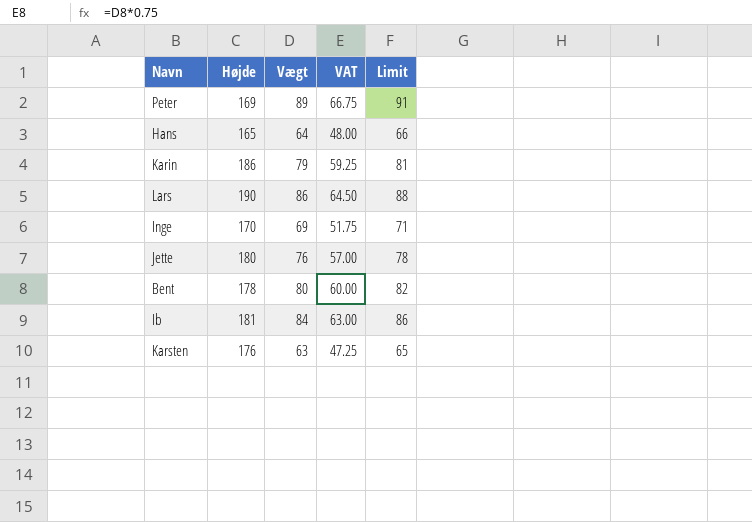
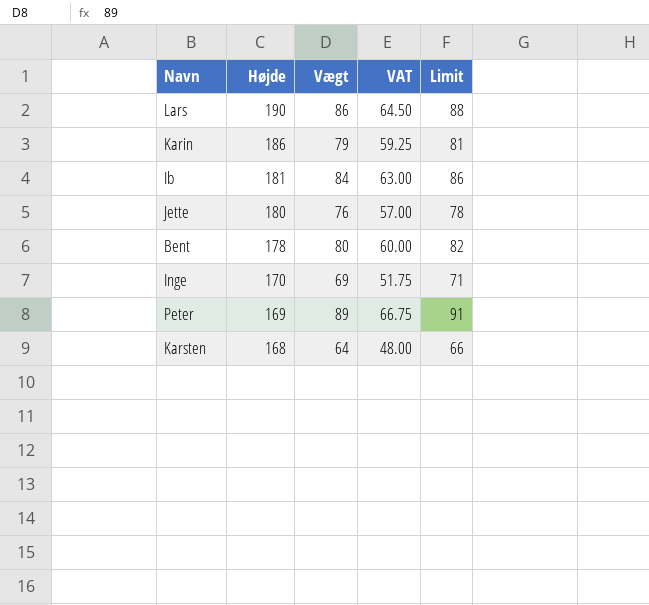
row order: none -> Højde descending
row Hans: 165 | 64 | 48.00 | 66 -> none
Karsten | Højde: 176 -> 168
Karsten | Vægt: 63 -> 64
Karsten | VAT: 47.25 -> 48.00
Karsten | Limit: 65 -> 66

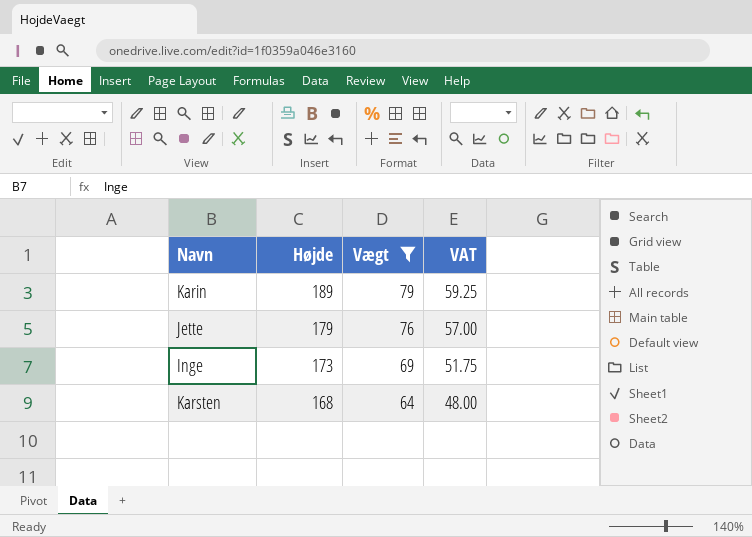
filter: none -> Vægt <= 79
column Limit | formula: [Vægt] + 2 -> none
Karin | Højde: 186 -> 189
Jette | Højde: 180 -> 179
Inge | Højde: 170 -> 173

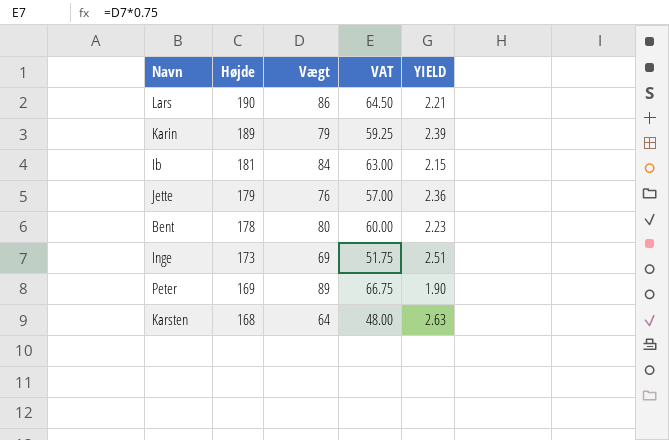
filter: Vægt <= 79 -> none
column YIELD | formula: none -> [Højde] / [Vægt]

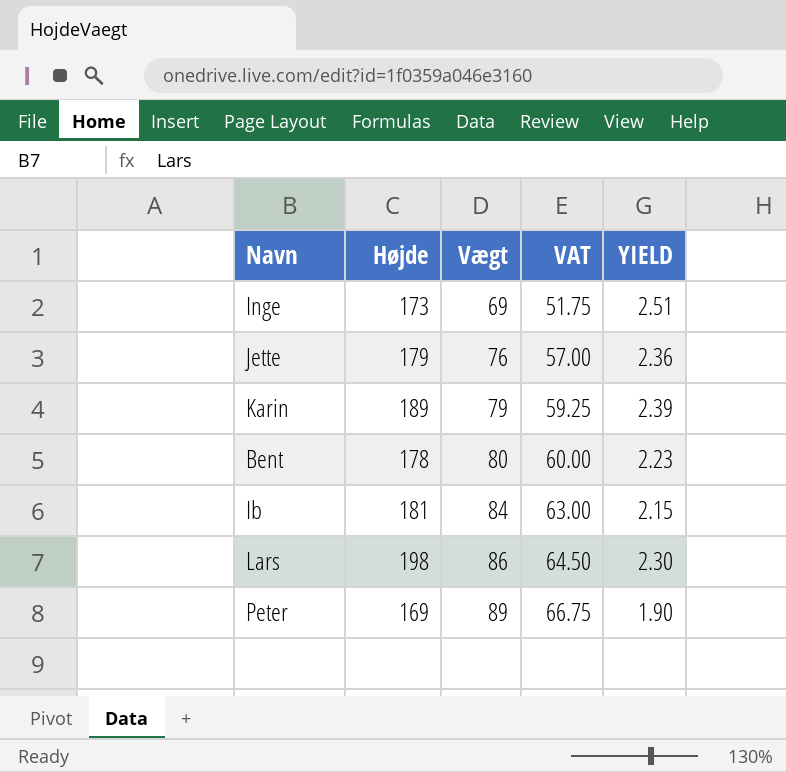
row order: Højde descending -> Vægt ascending
row Karsten: 168 | 64 | 48.00 | 2.63 -> none
Lars | Højde: 190 -> 198
Lars | YIELD: 2.21 -> 2.30

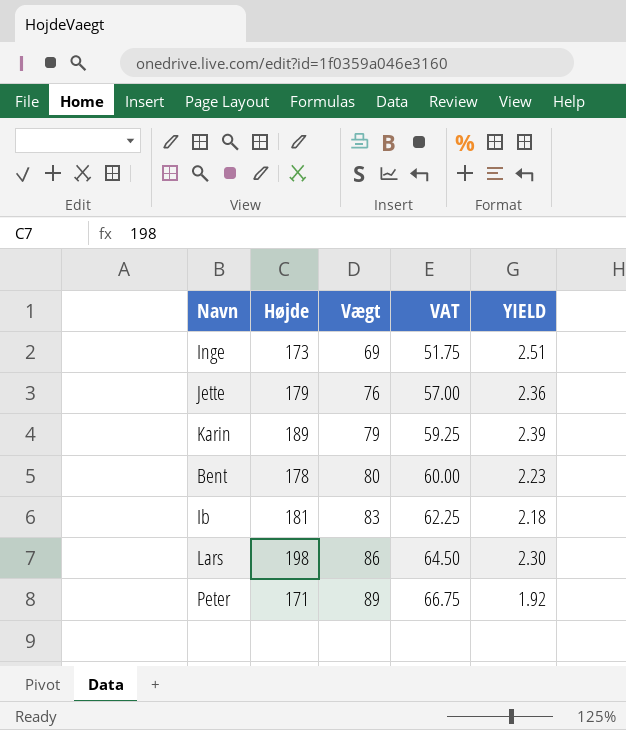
Ib | Vægt: 84 -> 83
Ib | VAT: 63.00 -> 62.25
Ib | YIELD: 2.15 -> 2.18
Peter | Højde: 169 -> 171
Peter | YIELD: 1.90 -> 1.92

